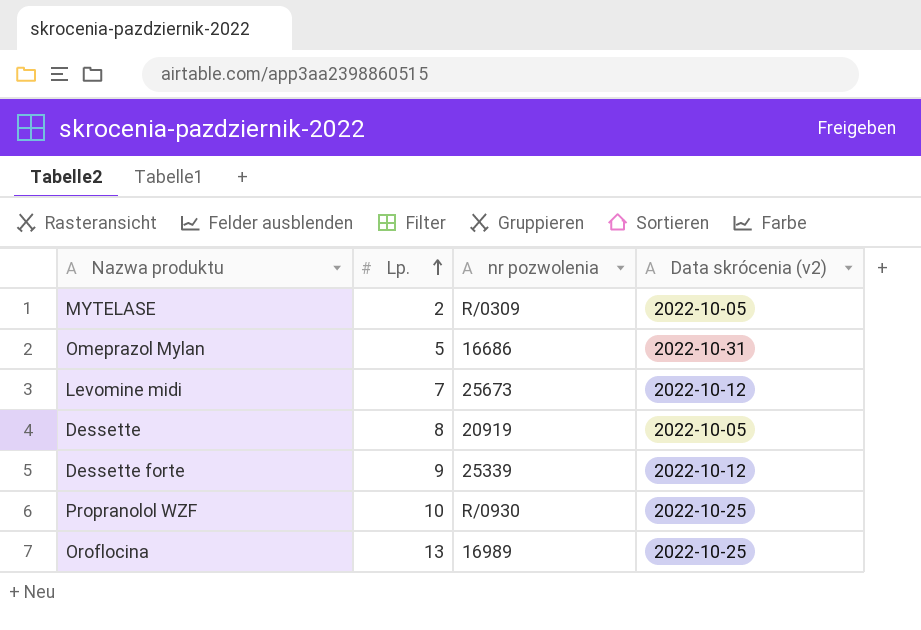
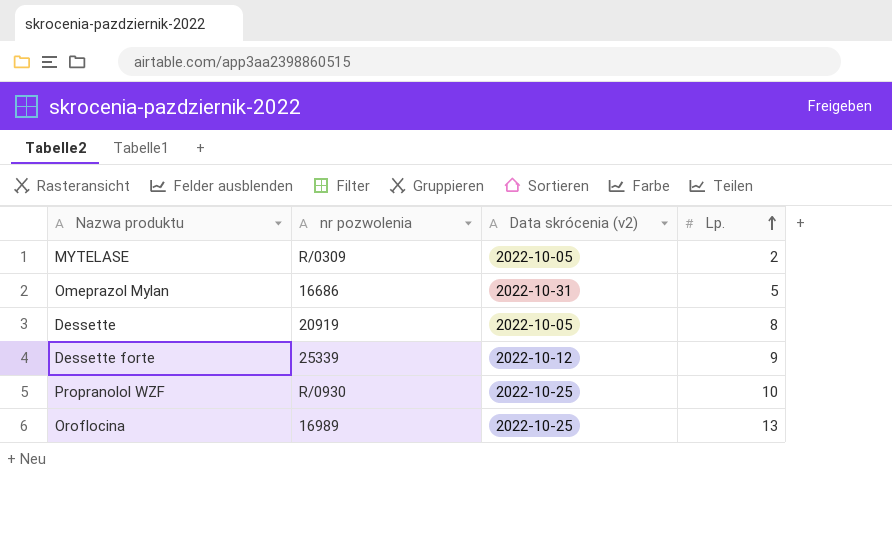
column Lp. | position: 2 -> 4
row Levomine midi: 7 | 25673 | 2022-10-12 -> none

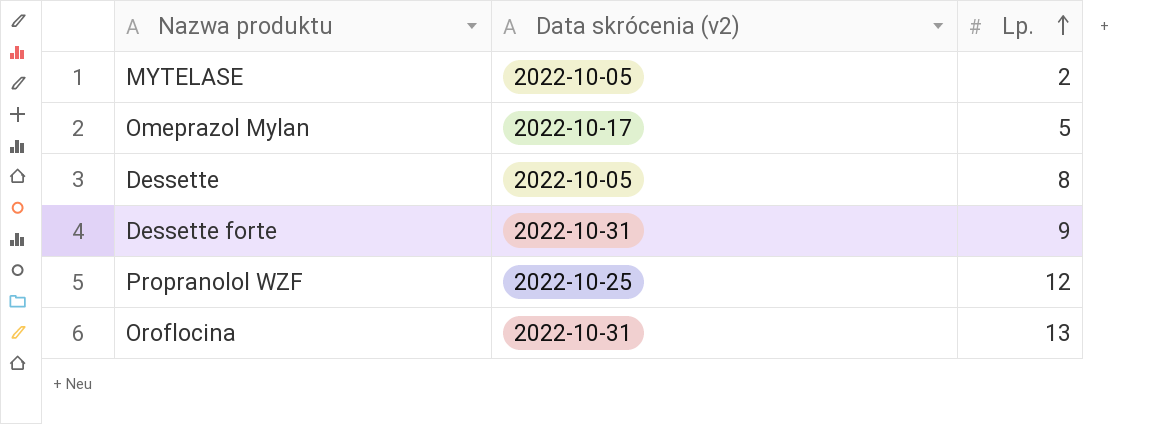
column nr pozwolenia | position: 2 -> none
Omeprazol Mylan | Data skrócenia (v2): 2022-10-31 -> 2022-10-17
Dessette forte | Data skrócenia (v2): 2022-10-12 -> 2022-10-31
Propranolol WZF | Lp.: 10 -> 12
Oroflocina | Data skrócenia (v2): 2022-10-25 -> 2022-10-31

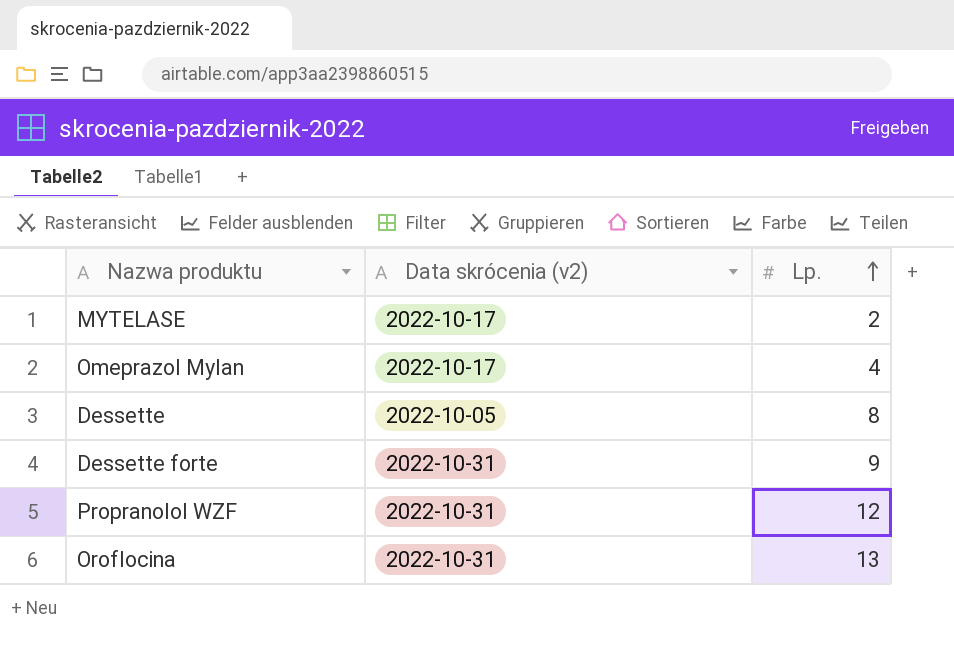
MYTELASE | Data skrócenia (v2): 2022-10-05 -> 2022-10-17
Omeprazol Mylan | Lp.: 5 -> 4
Propranolol WZF | Data skrócenia (v2): 2022-10-25 -> 2022-10-31

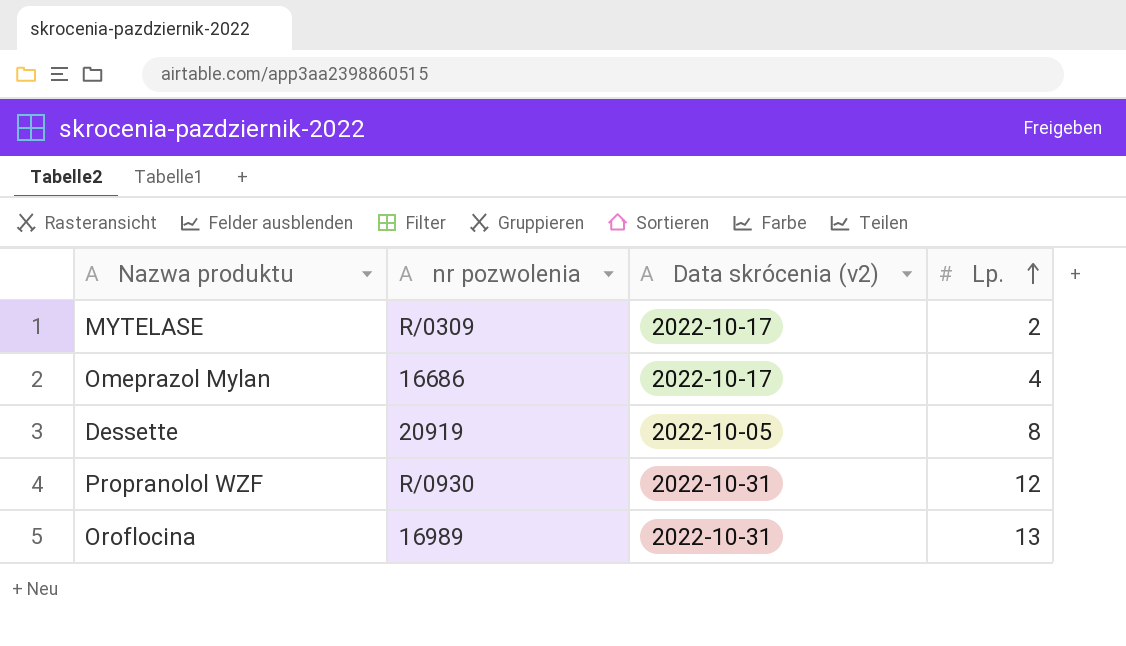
column nr pozwolenia | position: none -> 2
row Dessette forte: 2022-10-31 | 9 -> none

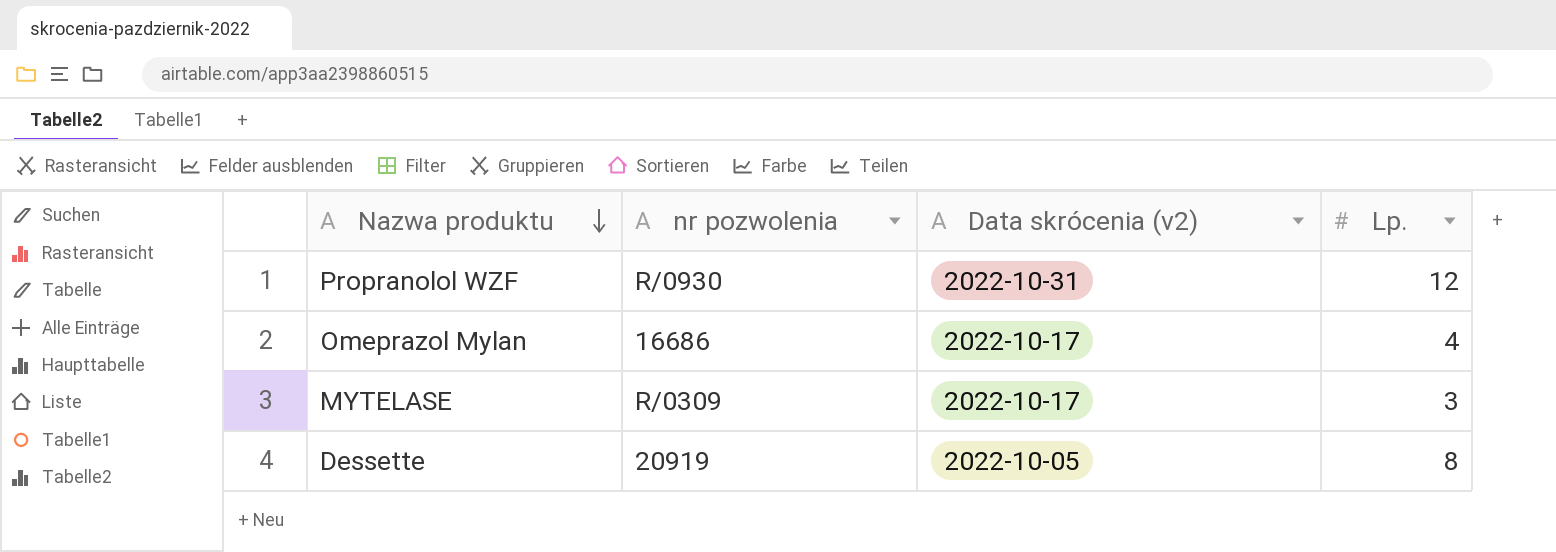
row order: Lp. ascending -> Nazwa produktu descending
row Oroflocina: 16989 | 2022-10-31 | 13 -> none
MYTELASE | Lp.: 2 -> 3

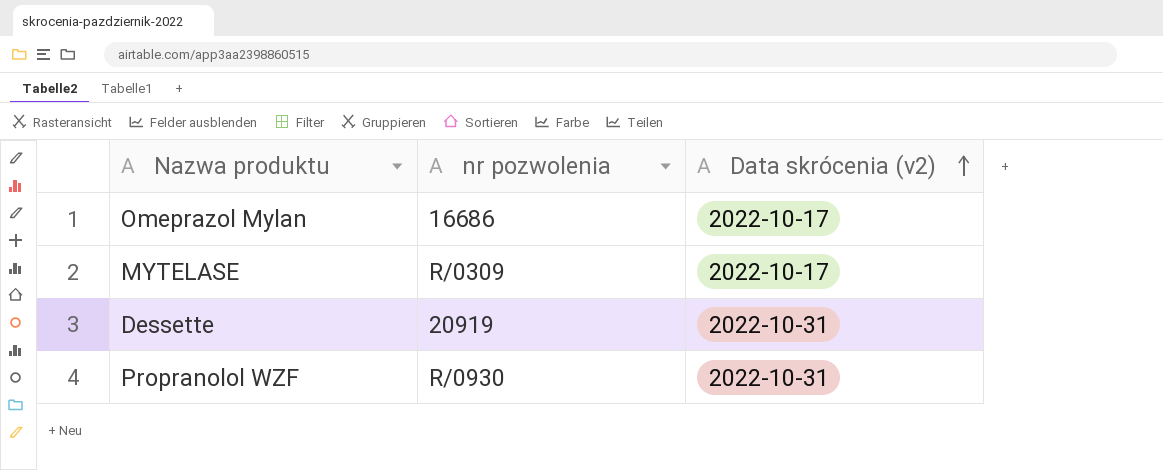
row order: Nazwa produktu descending -> Data skrócenia (v2) ascending
column Lp. | position: 4 -> none
Dessette | Data skrócenia (v2): 2022-10-05 -> 2022-10-31

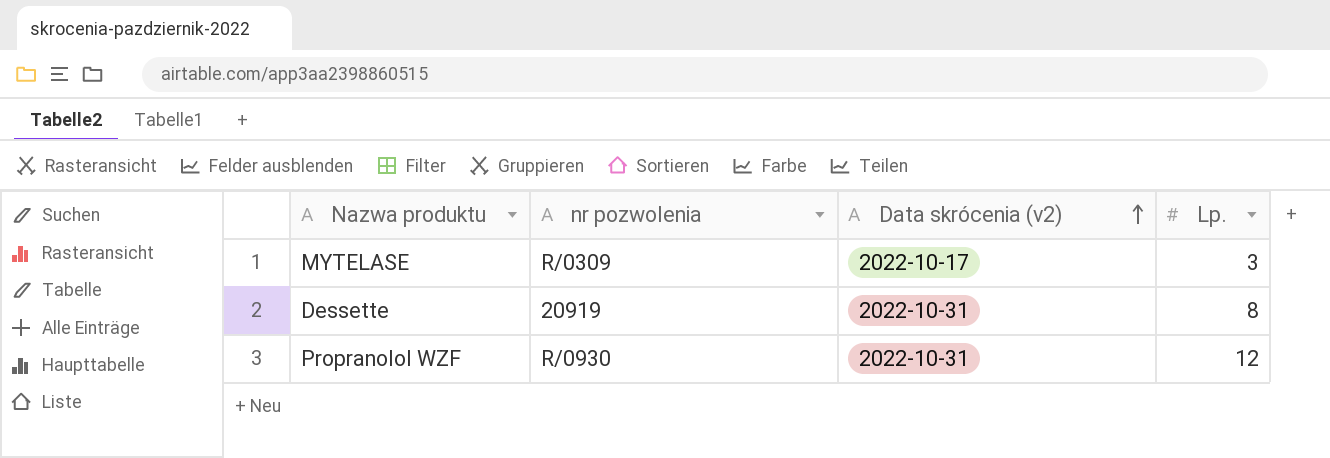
column Lp. | position: none -> 4
row Omeprazol Mylan: 16686 | 2022-10-17 -> none

